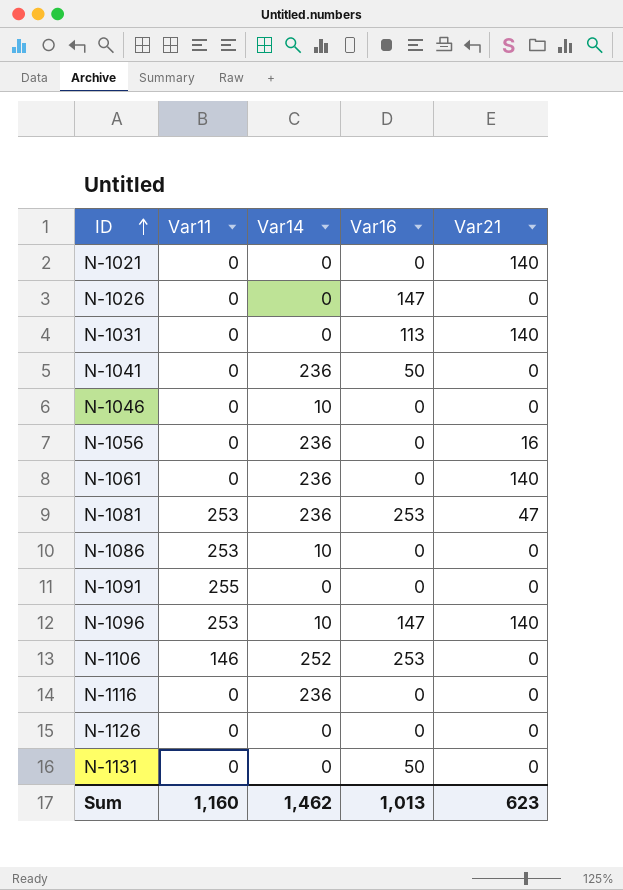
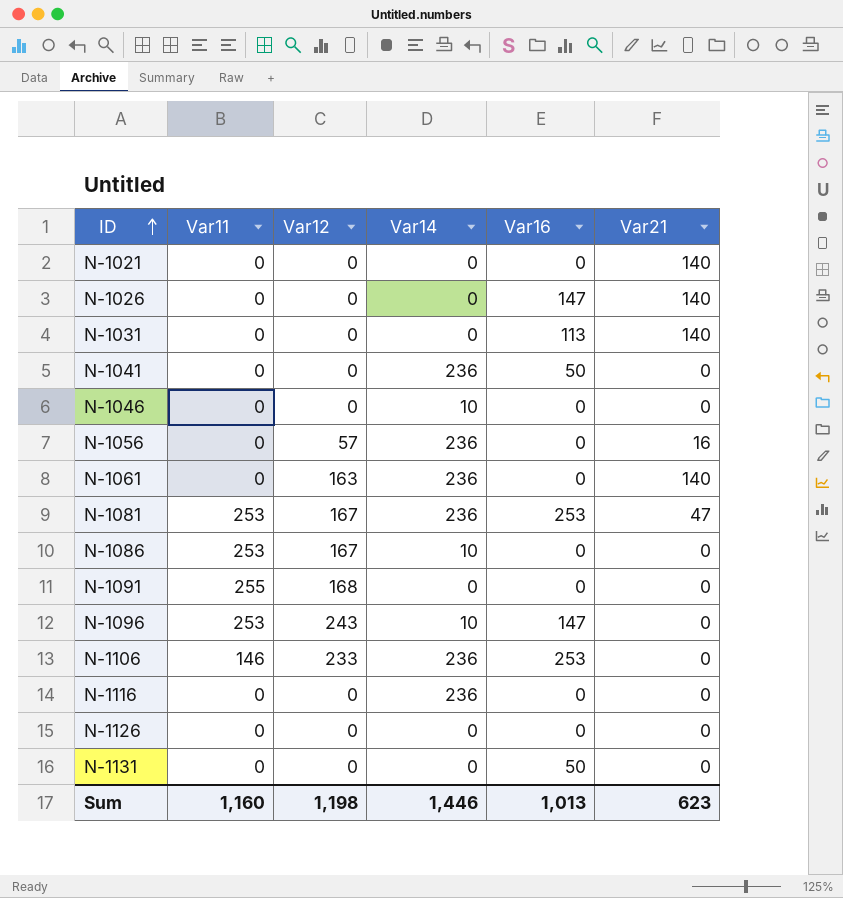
column Var12 | position: none -> 3
N-1026 | Var21: 0 -> 140
N-1096 | Var21: 140 -> 0
N-1106 | Var14: 252 -> 236
Sum | Var14: 1,462 -> 1,446

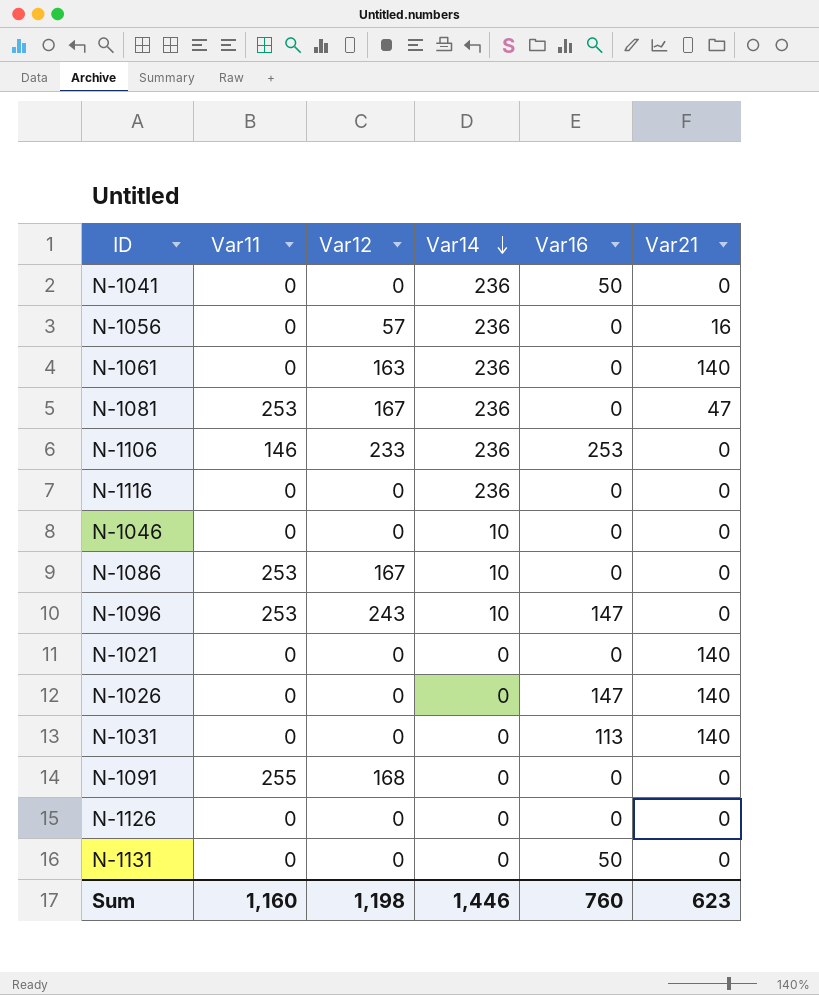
row order: ID ascending -> Var14 descending
N-1081 | Var16: 253 -> 0
Sum | Var16: 1,013 -> 760

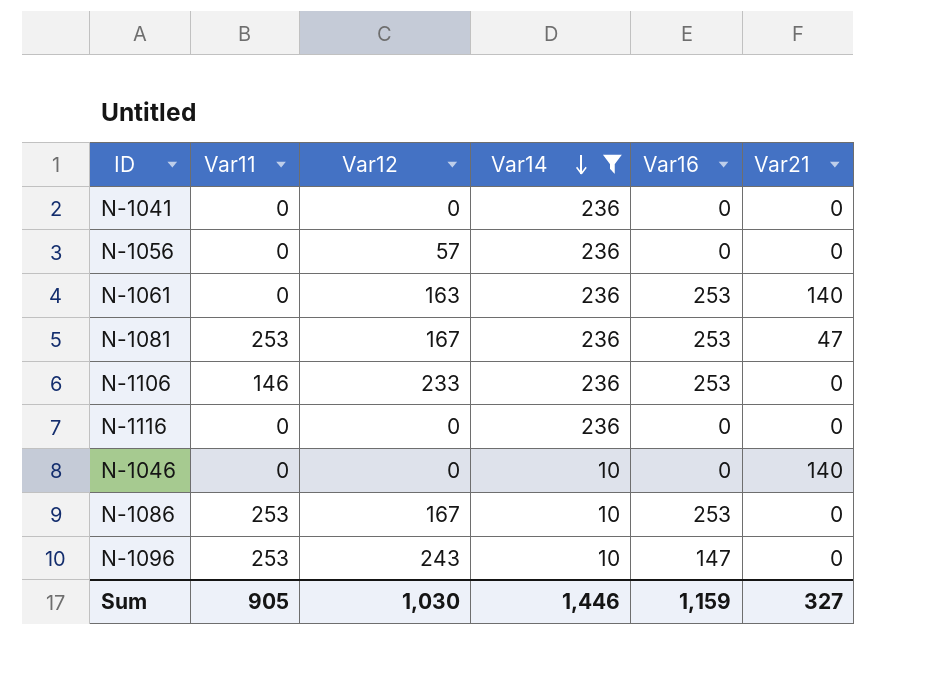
filter: none -> Var14 != 0
N-1041 | Var16: 50 -> 0
N-1056 | Var21: 16 -> 0
N-1061 | Var16: 0 -> 253
N-1081 | Var16: 0 -> 253
N-1046 | Var21: 0 -> 140
N-1086 | Var16: 0 -> 253
Sum | Var11: 1,160 -> 905
Sum | Var12: 1,198 -> 1,030
Sum | Var16: 760 -> 1,159
Sum | Var21: 623 -> 327

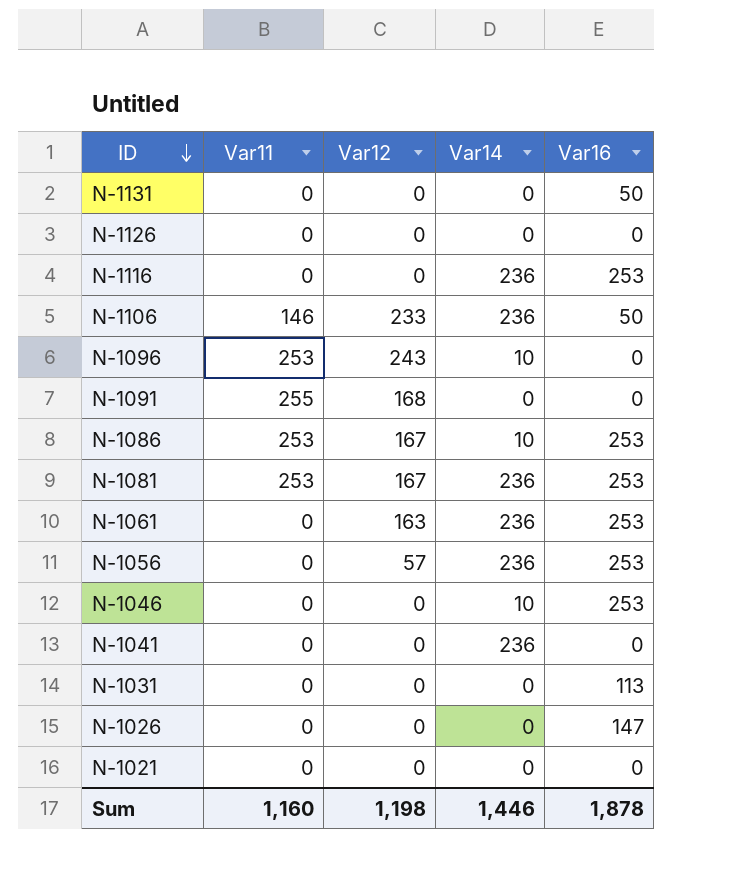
filter: Var14 != 0 -> none
row order: Var14 descending -> ID descending
column Var21 | position: 6 -> none
N-1116 | Var16: 0 -> 253
N-1106 | Var16: 253 -> 50
N-1096 | Var16: 147 -> 0
N-1056 | Var16: 0 -> 253
N-1046 | Var16: 0 -> 253
Sum | Var11: 905 -> 1,160
Sum | Var12: 1,030 -> 1,198
Sum | Var16: 1,159 -> 1,878

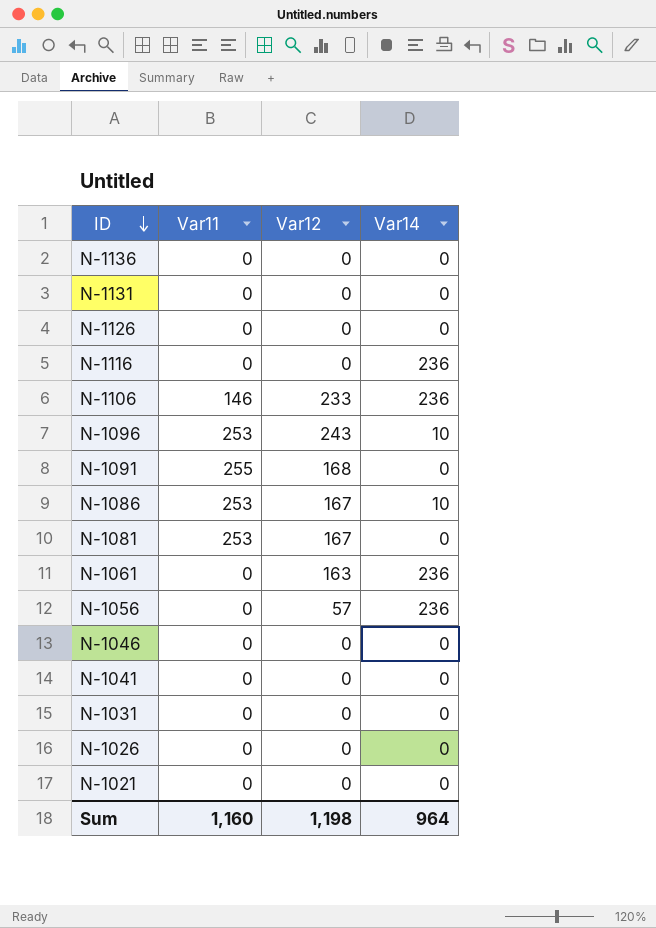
column Var16 | position: 5 -> none
row N-1136: none -> 0 | 0 | 0
N-1081 | Var14: 236 -> 0
N-1046 | Var14: 10 -> 0
N-1041 | Var14: 236 -> 0
Sum | Var14: 1,446 -> 964

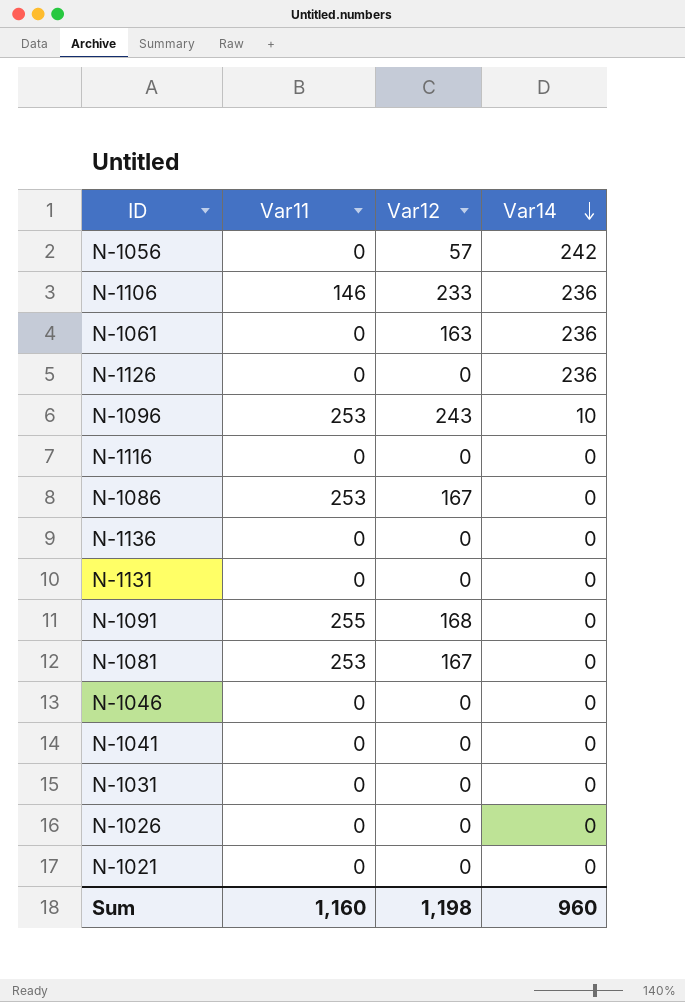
row order: ID descending -> Var14 descending
N-1056 | Var14: 236 -> 242
N-1126 | Var14: 0 -> 236
N-1116 | Var14: 236 -> 0
N-1086 | Var14: 10 -> 0
Sum | Var14: 964 -> 960

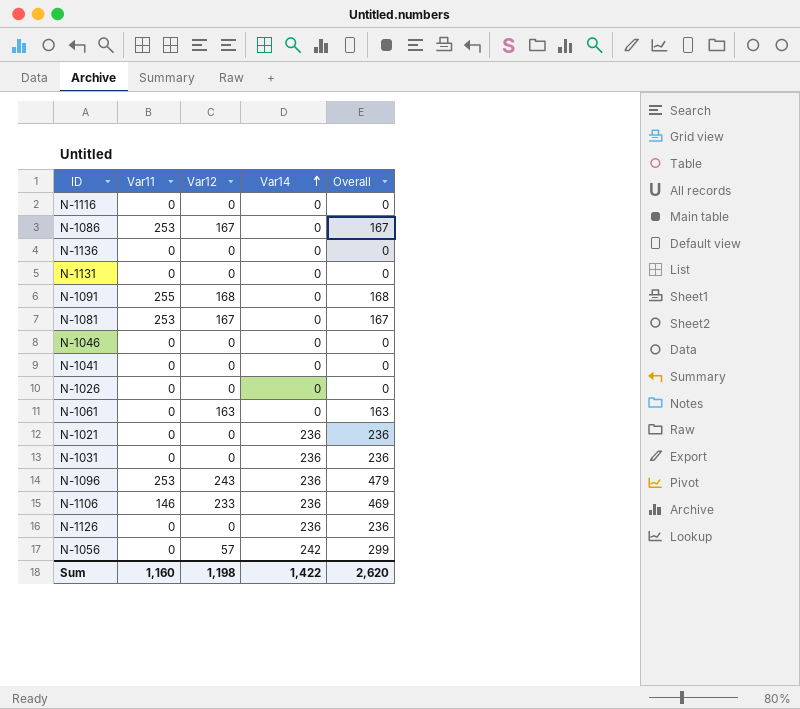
row order: Var14 descending -> Var14 ascending
column Overall | formula: none -> [Var12] + [Var14]
N-1061 | Var14: 236 -> 0
N-1021 | Var14: 0 -> 236
N-1031 | Var14: 0 -> 236
N-1096 | Var14: 10 -> 236
Sum | Var14: 960 -> 1,422

